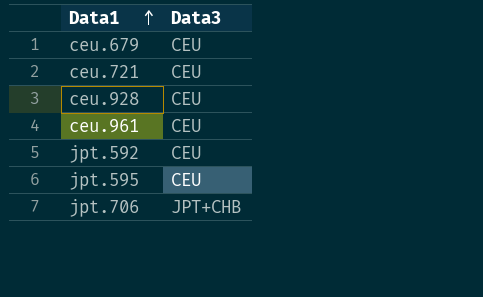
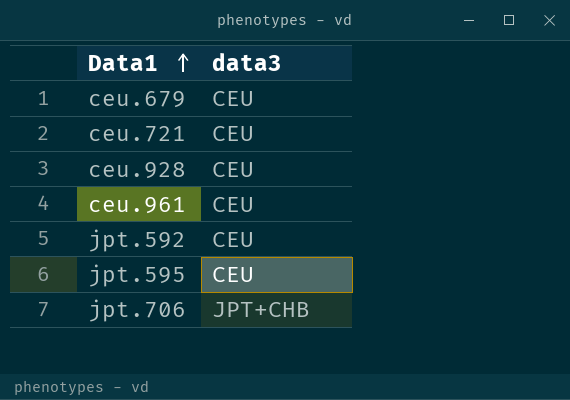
column name: Data3 -> data3

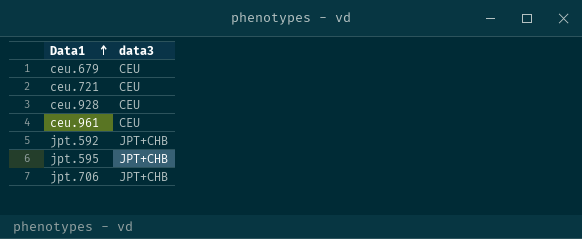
jpt.592 | data3: CEU -> JPT+CHB
jpt.595 | data3: CEU -> JPT+CHB

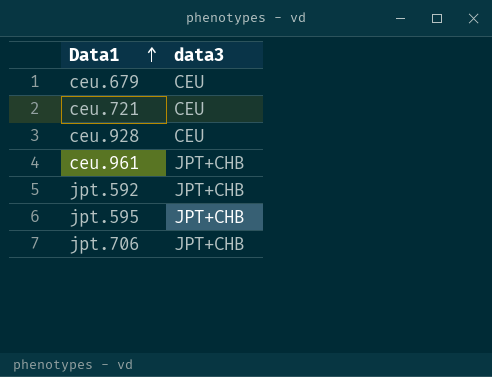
ceu.961 | data3: CEU -> JPT+CHB

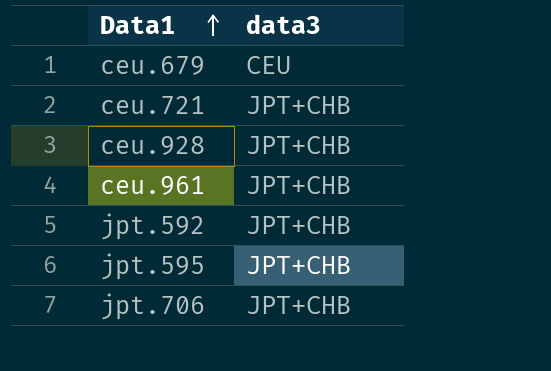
ceu.721 | data3: CEU -> JPT+CHB
ceu.928 | data3: CEU -> JPT+CHB

